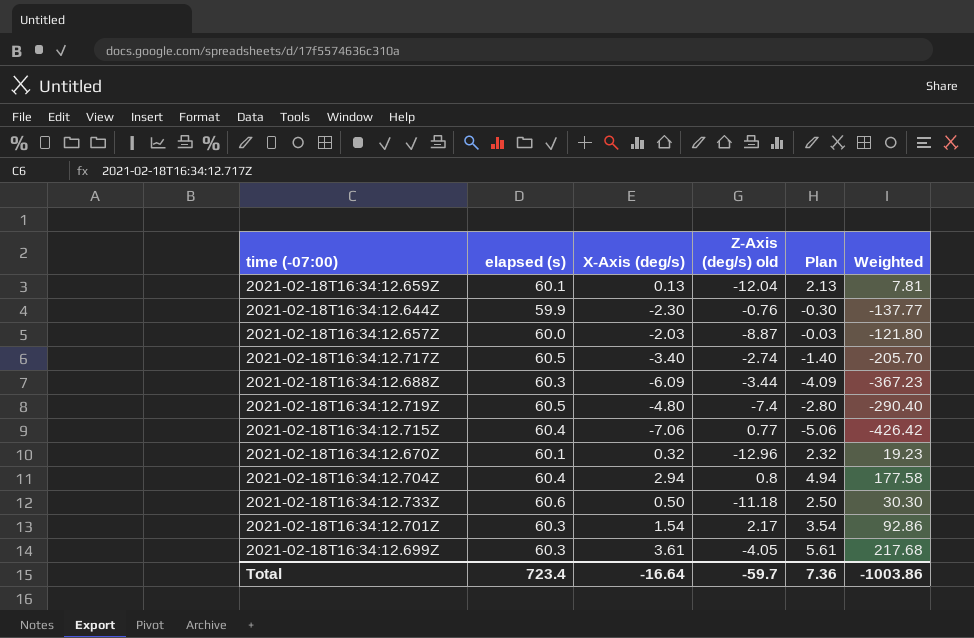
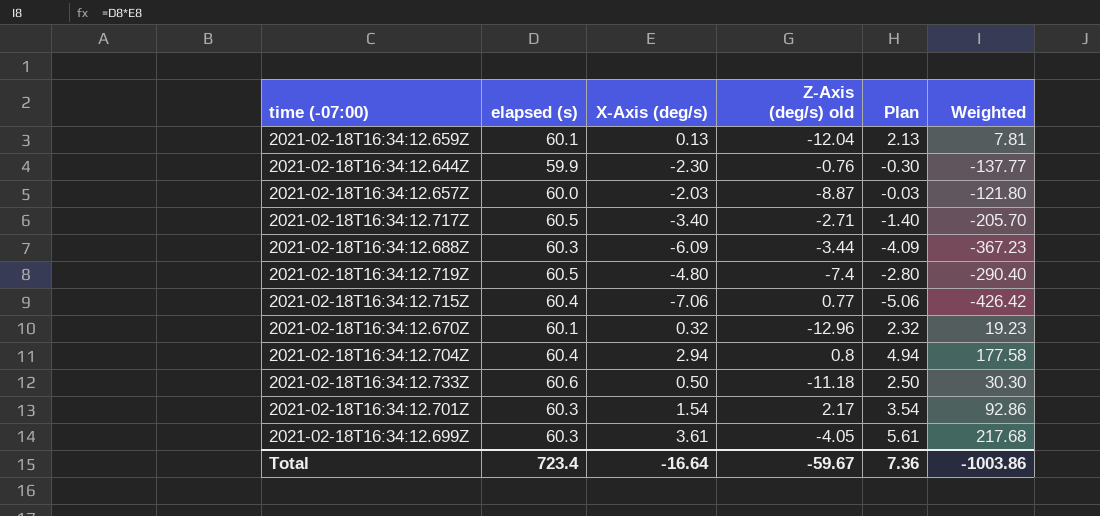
2021-02-18T16:34:12.717Z | Z-Axis (deg/s) old: -2.74 -> -2.71
Total | Z-Axis (deg/s) old: -59.7 -> -59.67

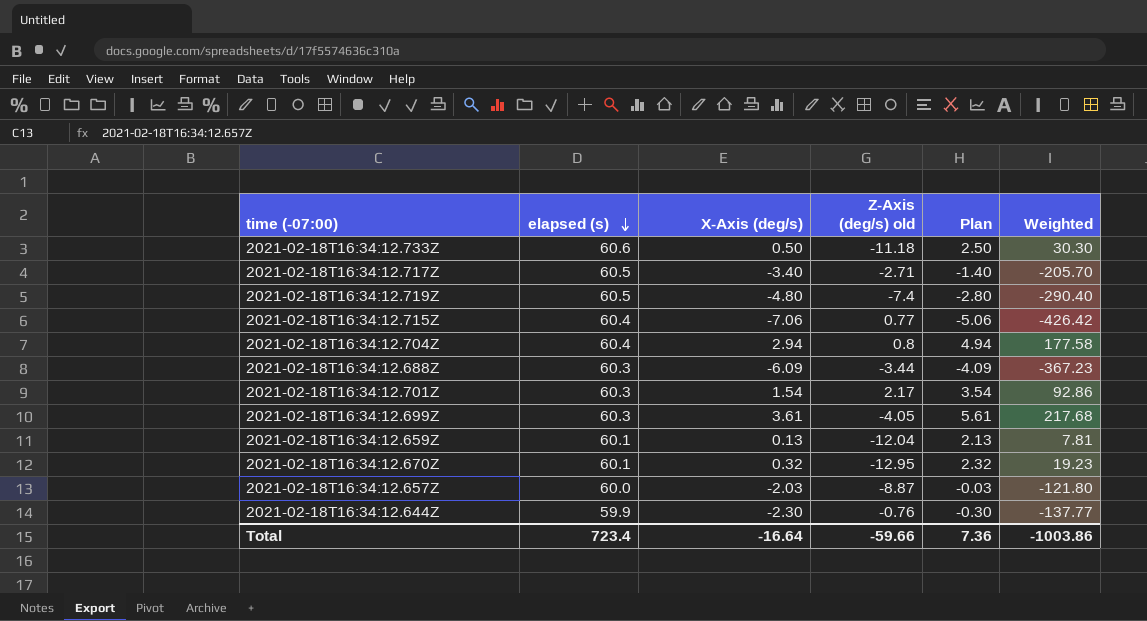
row order: none -> elapsed (s) descending
2021-02-18T16:34:12.670Z | Z-Axis (deg/s) old: -12.96 -> -12.95
Total | Z-Axis (deg/s) old: -59.67 -> -59.66

